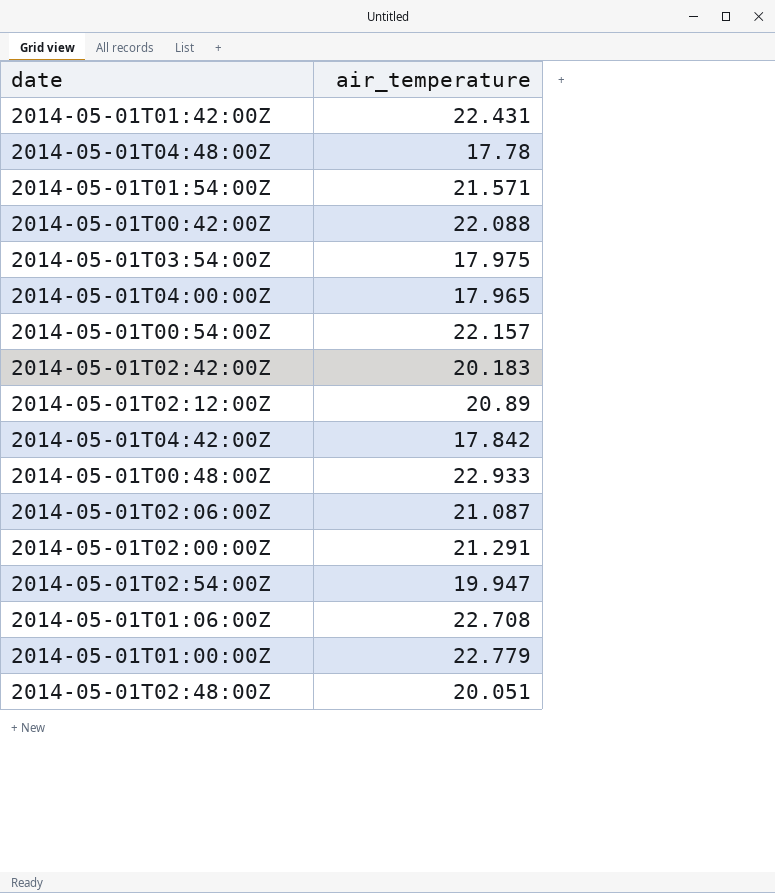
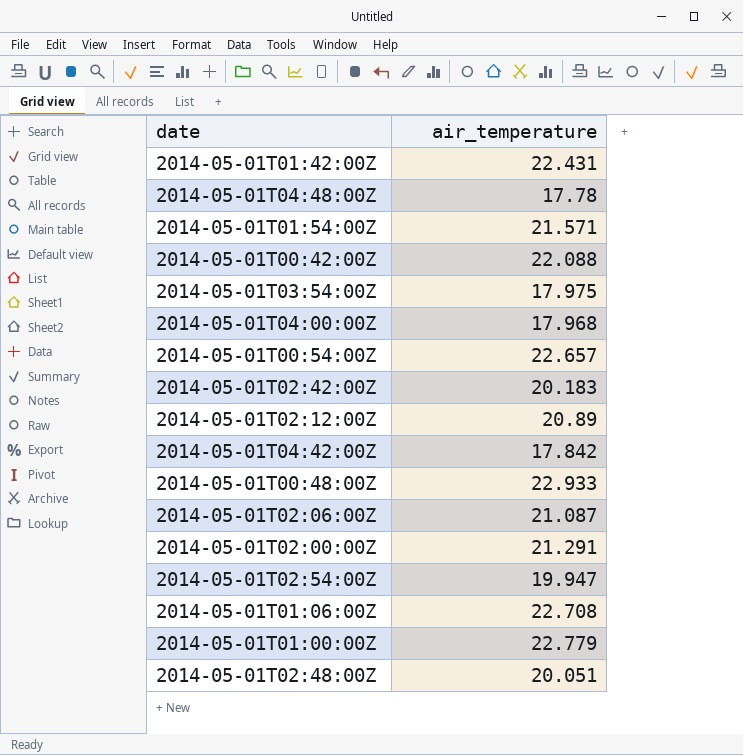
2014-05-01T04:00:00Z | air_temperature: 17.965 -> 17.968
2014-05-01T00:54:00Z | air_temperature: 22.157 -> 22.657

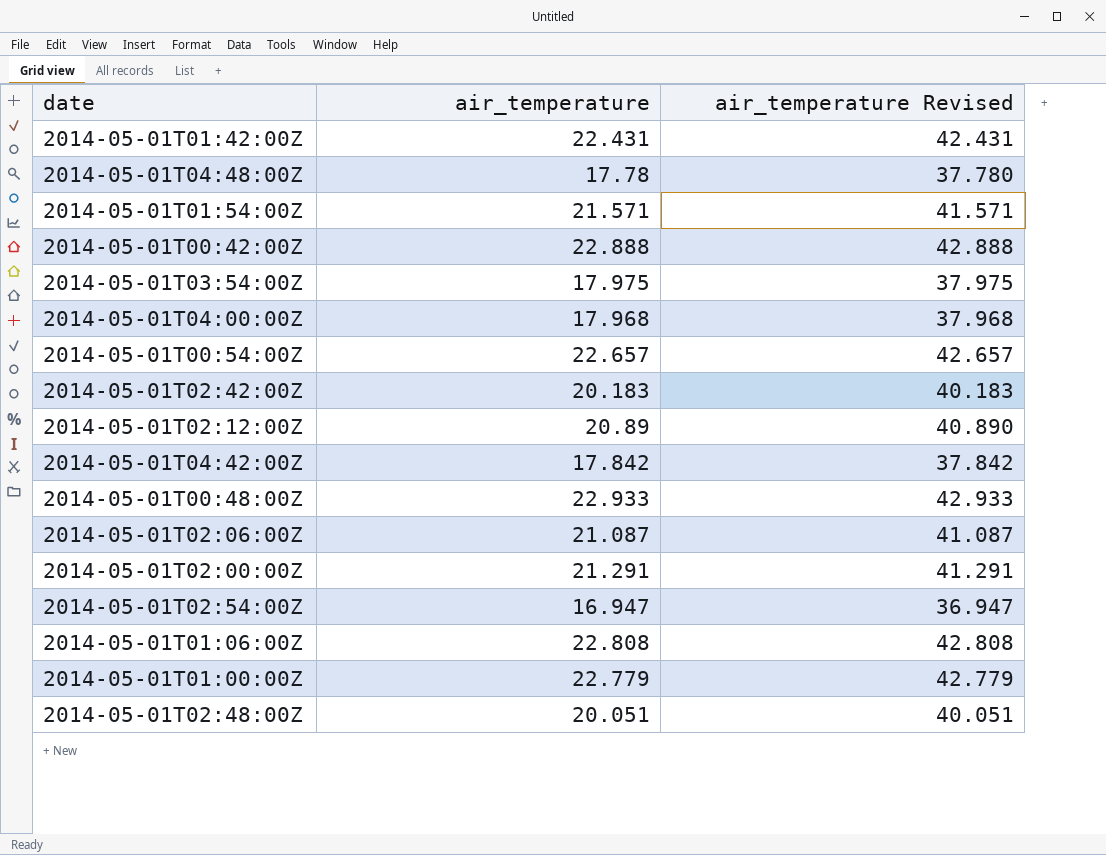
column air_temperature Revised | formula: none -> [air_temperature] + 20
2014-05-01T00:42:00Z | air_temperature: 22.088 -> 22.888
2014-05-01T02:54:00Z | air_temperature: 19.947 -> 16.947
2014-05-01T01:06:00Z | air_temperature: 22.708 -> 22.808

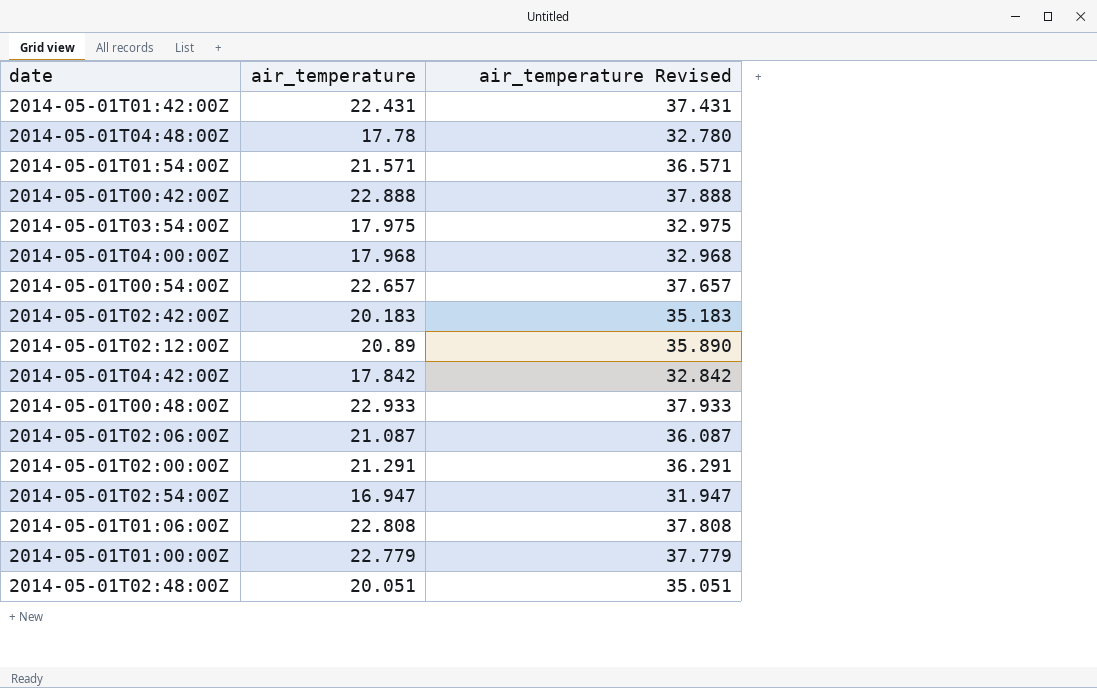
column air_temperature Revised | formula: [air_temperature] + 20 -> [air_temperature] + 15

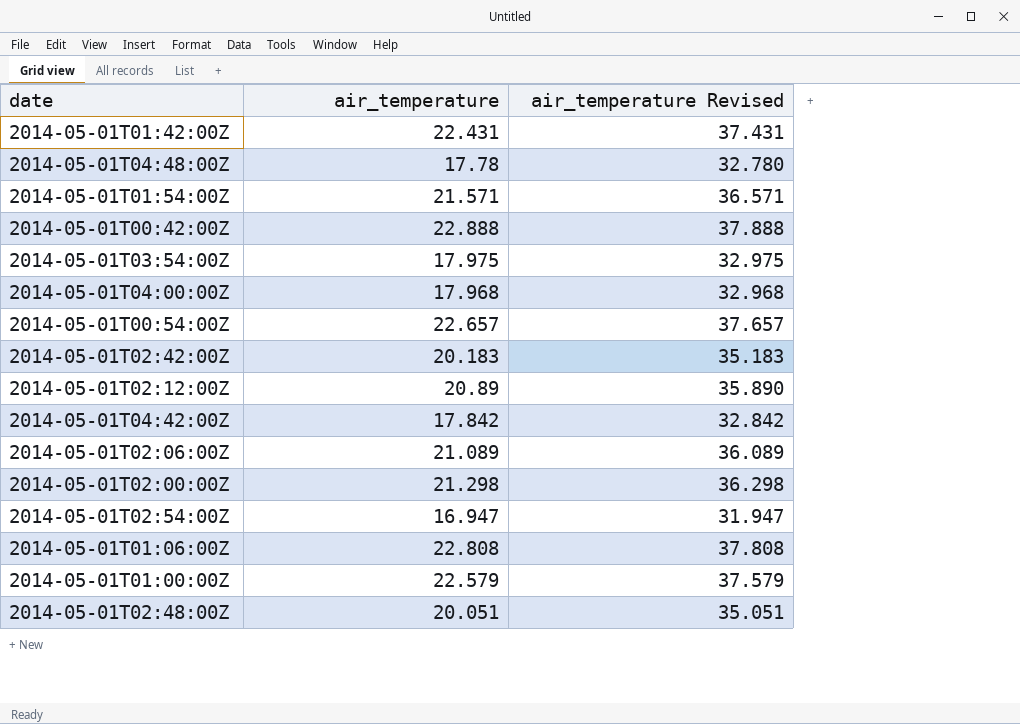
row 2014-05-01T00:48:00Z: 22.933 | 37.933 -> none
2014-05-01T02:06:00Z | air_temperature: 21.087 -> 21.089
2014-05-01T02:06:00Z | air_temperature Revised: 36.087 -> 36.089
2014-05-01T02:00:00Z | air_temperature: 21.291 -> 21.298
2014-05-01T02:00:00Z | air_temperature Revised: 36.291 -> 36.298
2014-05-01T01:00:00Z | air_temperature: 22.779 -> 22.579
2014-05-01T01:00:00Z | air_temperature Revised: 37.779 -> 37.579

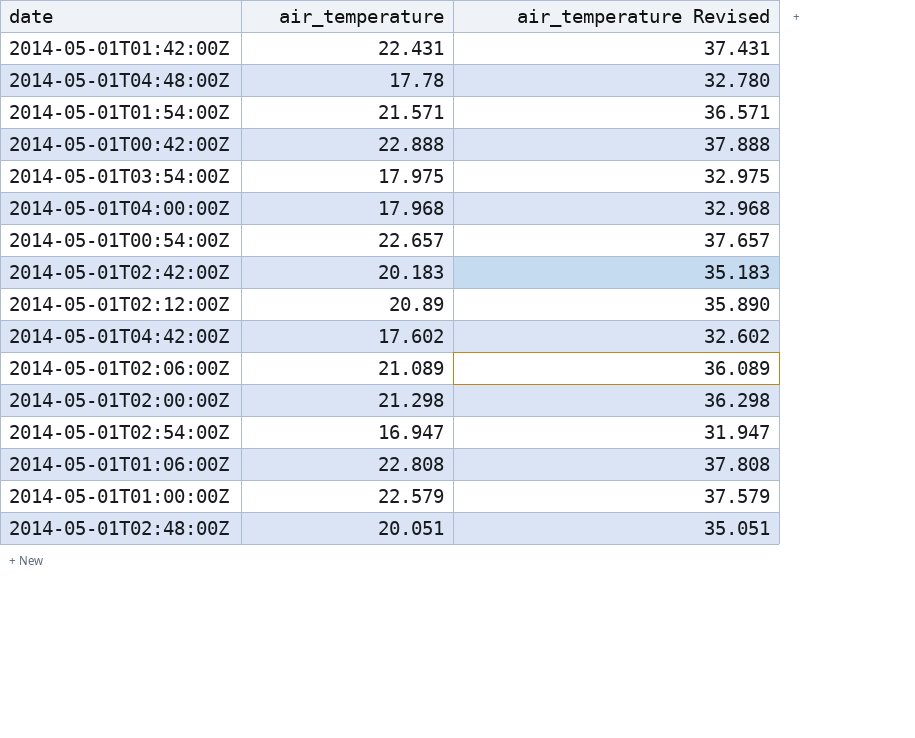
2014-05-01T04:42:00Z | air_temperature: 17.842 -> 17.602
2014-05-01T04:42:00Z | air_temperature Revised: 32.842 -> 32.602

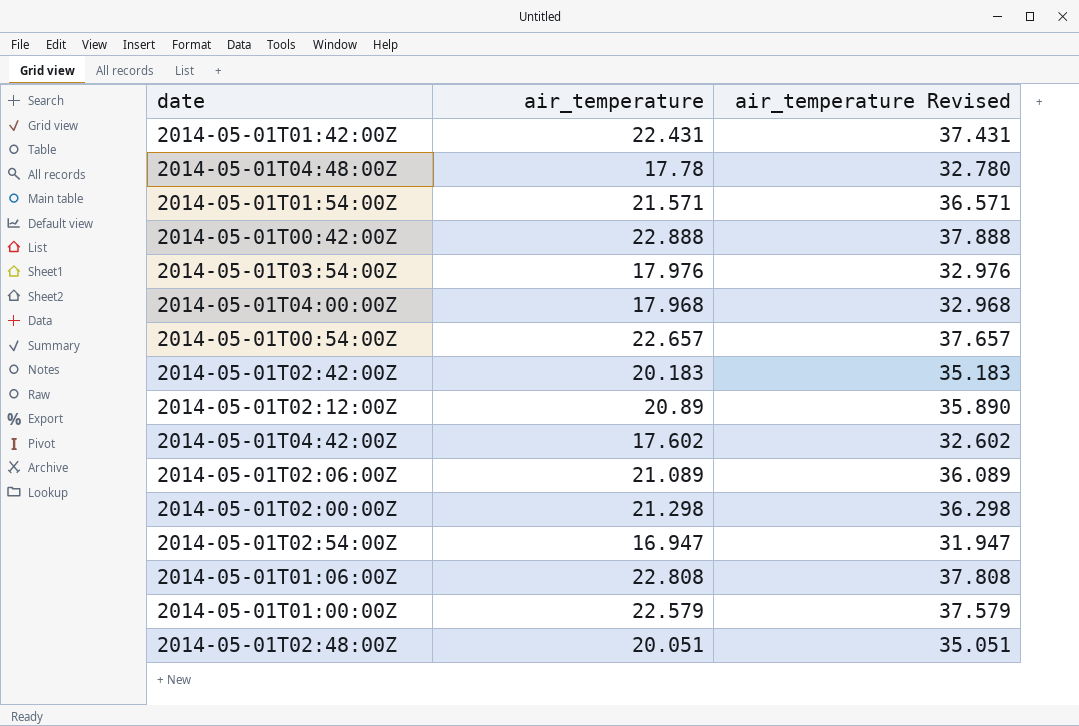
2014-05-01T03:54:00Z | air_temperature: 17.975 -> 17.976
2014-05-01T03:54:00Z | air_temperature Revised: 32.975 -> 32.976

